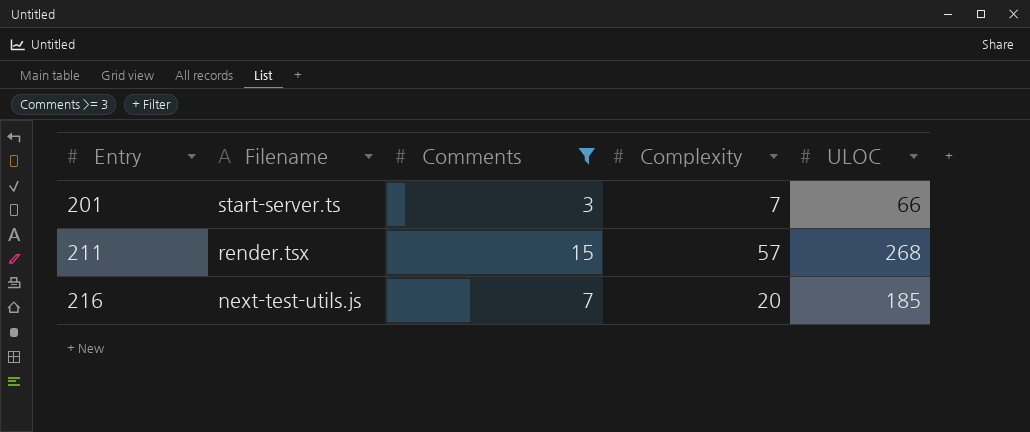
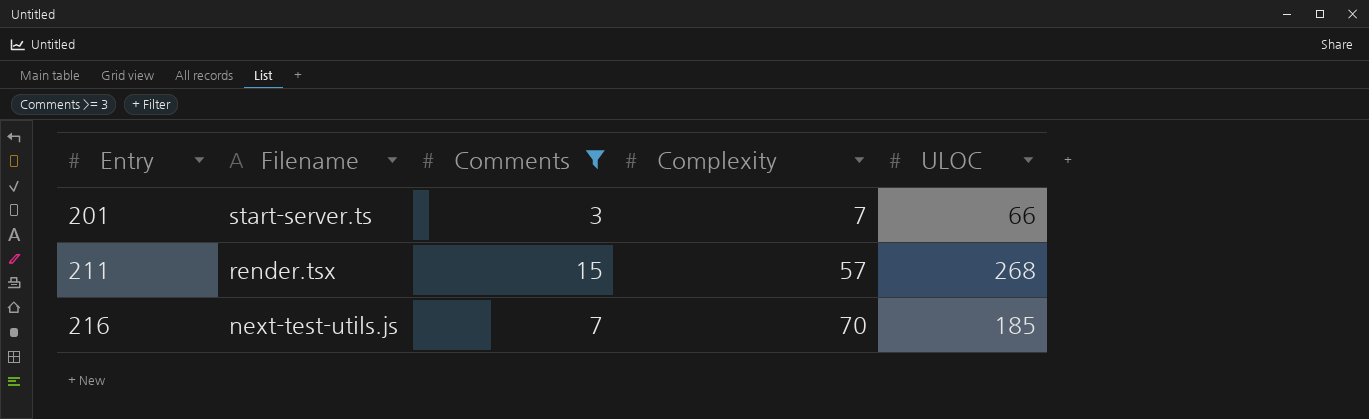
216 | Complexity: 20 -> 70

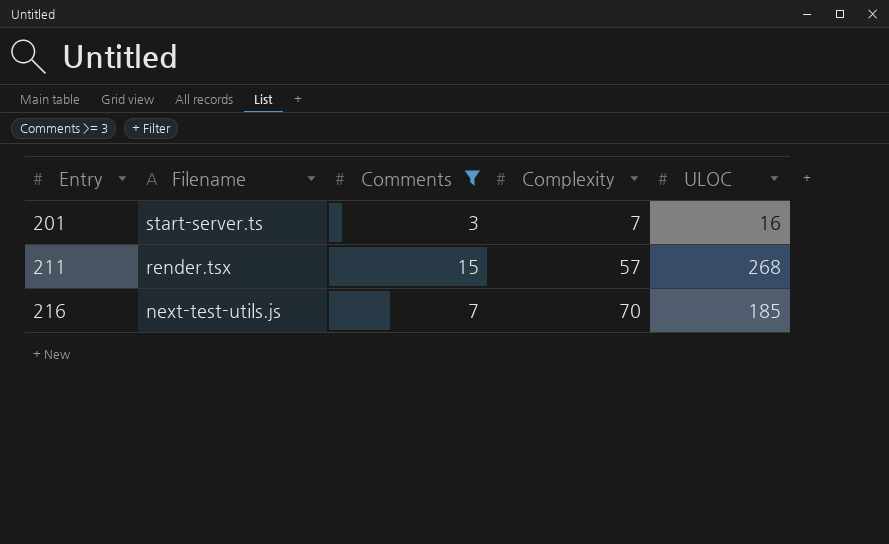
201 | ULOC: 66 -> 16

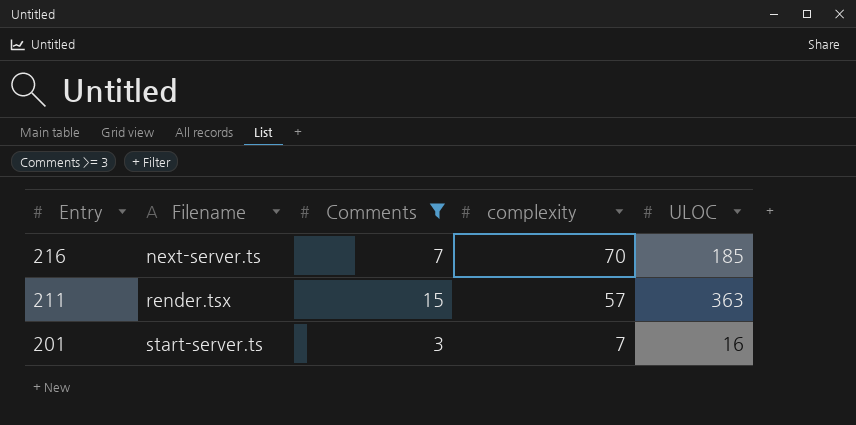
row order: Entry ascending -> Entry descending
column name: Complexity -> complexity
216 | Filename: next-test-utils.js -> next-server.ts
211 | ULOC: 268 -> 363

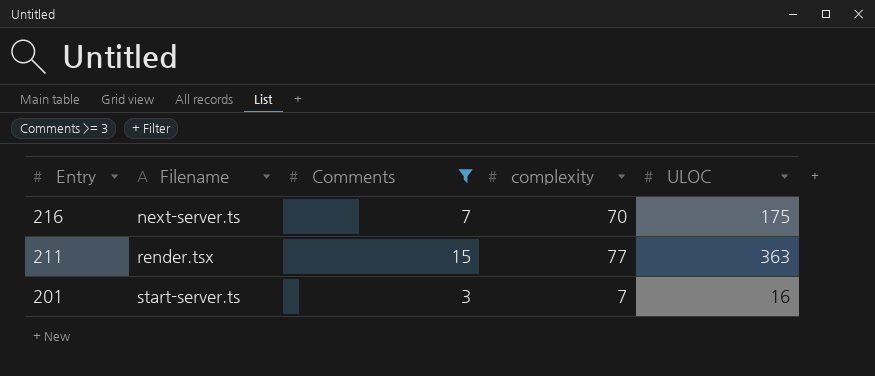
216 | ULOC: 185 -> 175
211 | complexity: 57 -> 77

